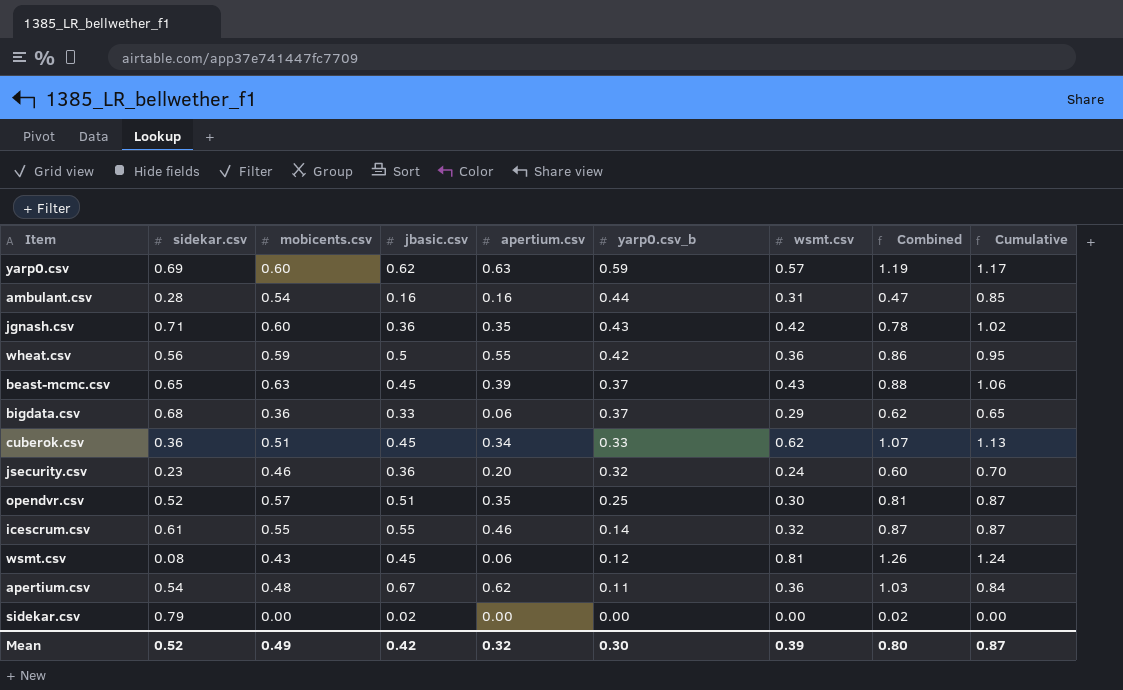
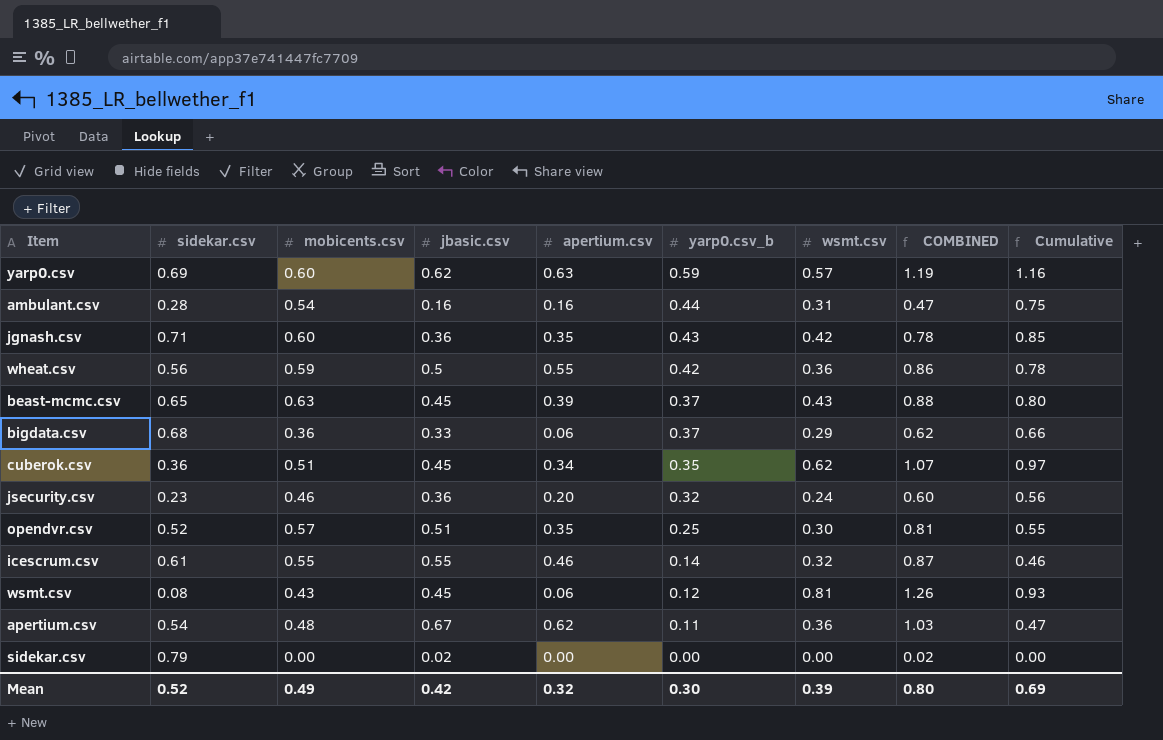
column name: Combined -> COMBINED
column Cumulative | formula: [mobicents.csv] + [wsmt.csv] -> [yarp0.csv_b] + [wsmt.csv]
cuberok.csv | yarp0.csv_b: 0.33 -> 0.35
Mean | Cumulative: 0.87 -> 0.69

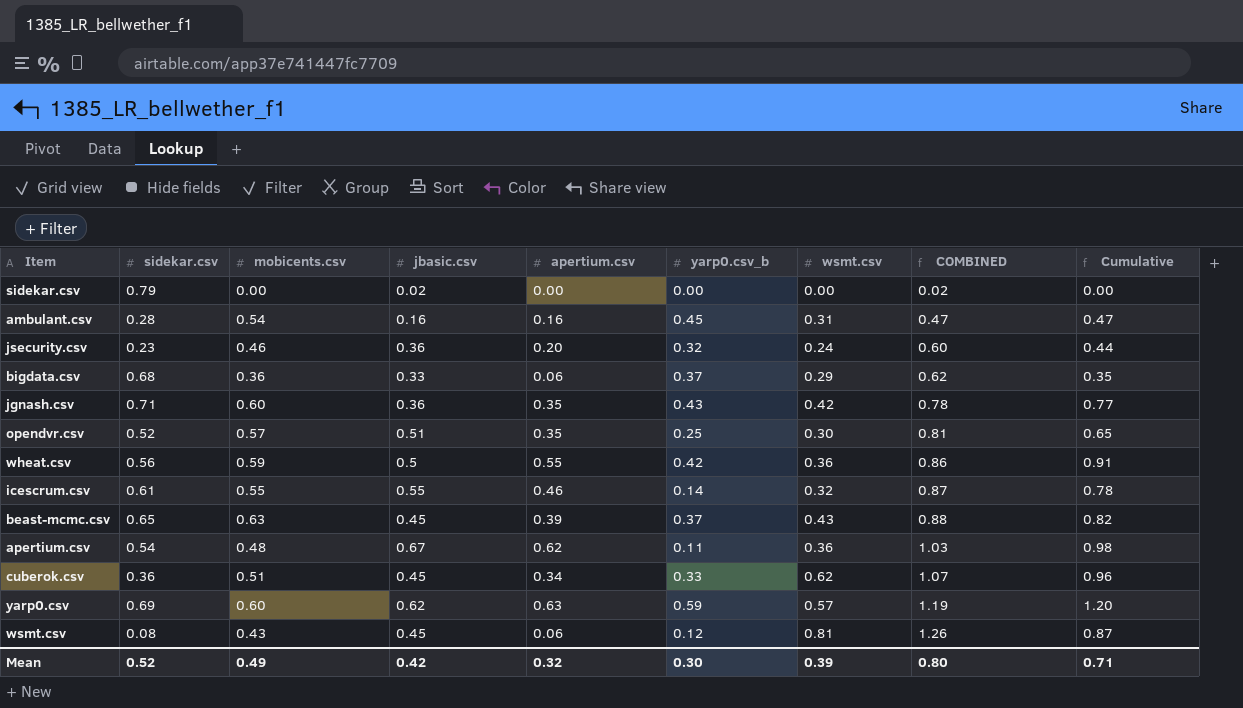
row order: yarp0.csv_b descending -> COMBINED ascending
column Cumulative | formula: [yarp0.csv_b] + [wsmt.csv] -> [apertium.csv] + [wsmt.csv]
ambulant.csv | yarp0.csv_b: 0.44 -> 0.45
cuberok.csv | yarp0.csv_b: 0.35 -> 0.33
Mean | Cumulative: 0.69 -> 0.71

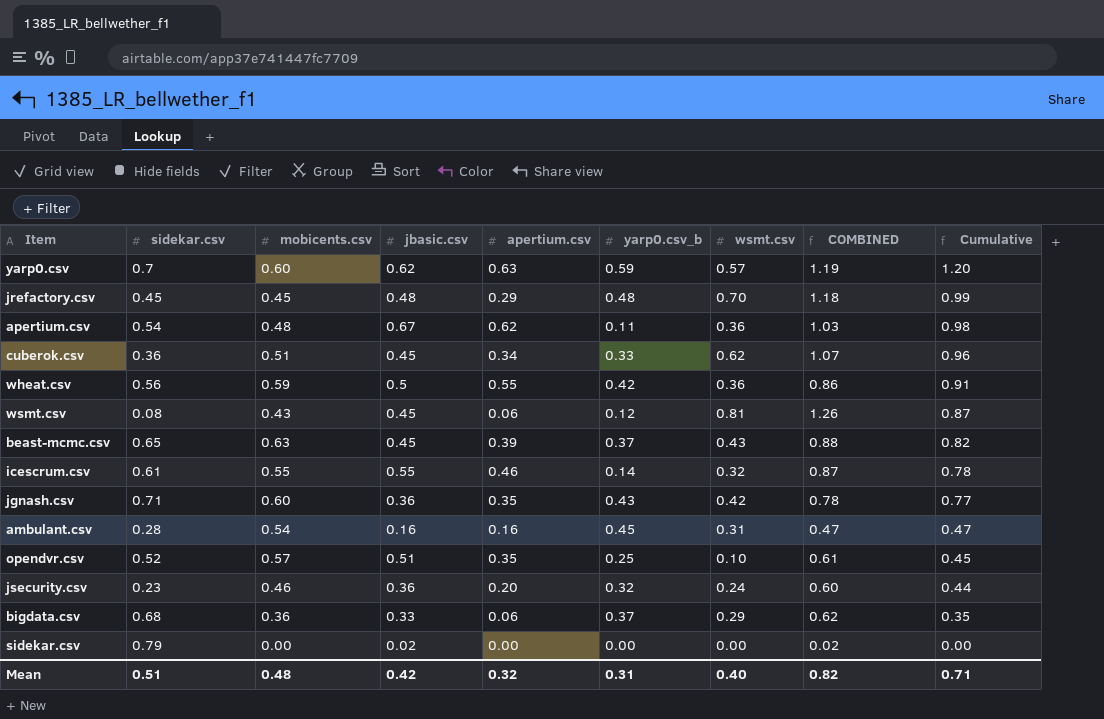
row order: COMBINED ascending -> Cumulative descending
yarp0.csv | sidekar.csv: 0.69 -> 0.7
row jrefactory.csv: none -> 0.45 | 0.45 | 0.48 | 0.29 | 0.48 | 0.70 | 1.18 | 0.99
opendvr.csv | wsmt.csv: 0.30 -> 0.10
opendvr.csv | COMBINED: 0.81 -> 0.61
opendvr.csv | Cumulative: 0.65 -> 0.45
Mean | sidekar.csv: 0.52 -> 0.51
Mean | mobicents.csv: 0.49 -> 0.48
Mean | yarp0.csv_b: 0.30 -> 0.31
Mean | wsmt.csv: 0.39 -> 0.40
Mean | COMBINED: 0.80 -> 0.82

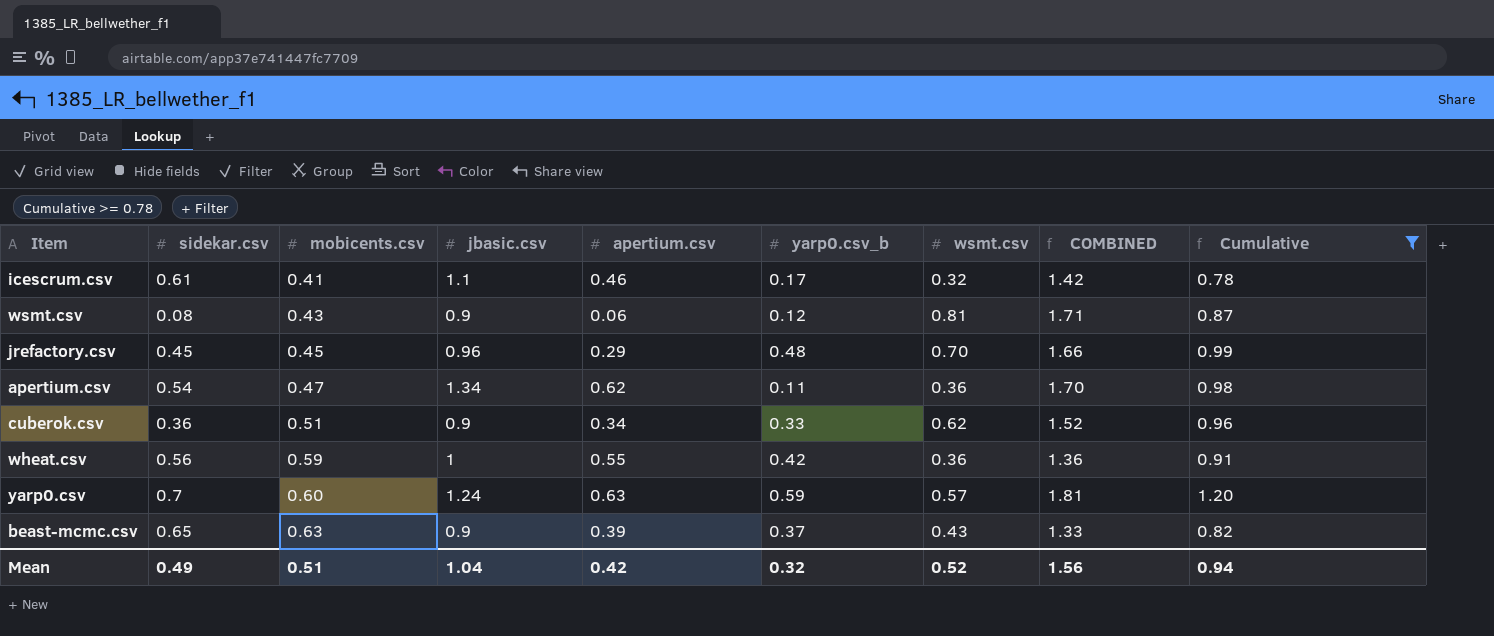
filter: none -> Cumulative >= 0.78
row order: Cumulative descending -> mobicents.csv ascending
icescrum.csv | mobicents.csv: 0.55 -> 0.41
icescrum.csv | jbasic.csv: 0.55 -> 1.1
icescrum.csv | yarp0.csv_b: 0.14 -> 0.17
icescrum.csv | COMBINED: 0.87 -> 1.42
wsmt.csv | jbasic.csv: 0.45 -> 0.9
wsmt.csv | COMBINED: 1.26 -> 1.71
jrefactory.csv | jbasic.csv: 0.48 -> 0.96
jrefactory.csv | COMBINED: 1.18 -> 1.66
apertium.csv | mobicents.csv: 0.48 -> 0.47
apertium.csv | jbasic.csv: 0.67 -> 1.34
apertium.csv | COMBINED: 1.03 -> 1.70
cuberok.csv | jbasic.csv: 0.45 -> 0.9
cuberok.csv | COMBINED: 1.07 -> 1.52
wheat.csv | jbasic.csv: 0.5 -> 1
wheat.csv | COMBINED: 0.86 -> 1.36
yarp0.csv | jbasic.csv: 0.62 -> 1.24
yarp0.csv | COMBINED: 1.19 -> 1.81
beast-mcmc.csv | jbasic.csv: 0.45 -> 0.9
beast-mcmc.csv | COMBINED: 0.88 -> 1.33
Mean | sidekar.csv: 0.51 -> 0.49
Mean | mobicents.csv: 0.48 -> 0.51
Mean | jbasic.csv: 0.42 -> 1.04
Mean | apertium.csv: 0.32 -> 0.42
Mean | yarp0.csv_b: 0.31 -> 0.32
Mean | wsmt.csv: 0.40 -> 0.52
Mean | COMBINED: 0.82 -> 1.56
Mean | Cumulative: 0.71 -> 0.94

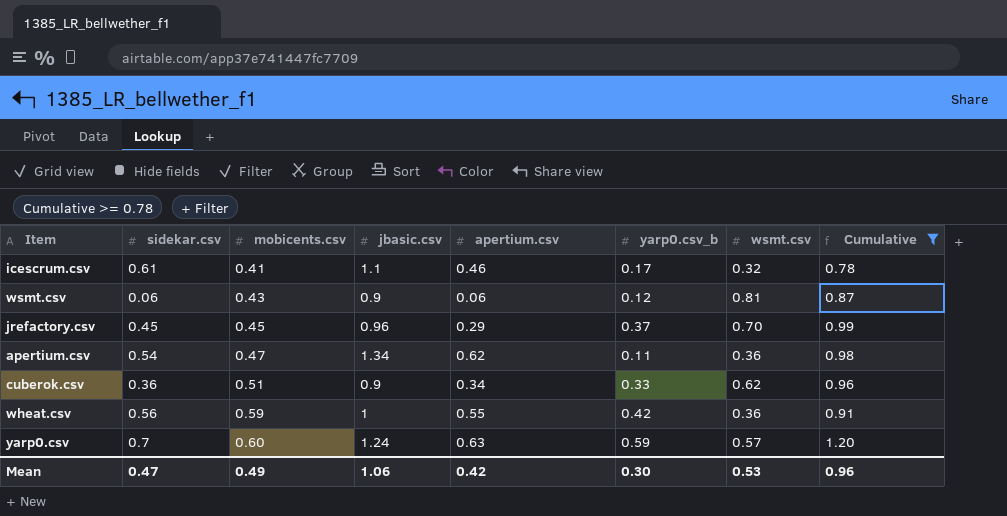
column COMBINED | formula: [jbasic.csv] + [wsmt.csv] -> none
row beast-mcmc.csv: 0.65 | 0.63 | 0.9 | 0.39 | 0.37 | 0.43 | 1.33 | 0.82 -> none
wsmt.csv | sidekar.csv: 0.08 -> 0.06
jrefactory.csv | yarp0.csv_b: 0.48 -> 0.37
Mean | sidekar.csv: 0.49 -> 0.47
Mean | mobicents.csv: 0.51 -> 0.49
Mean | jbasic.csv: 1.04 -> 1.06
Mean | yarp0.csv_b: 0.32 -> 0.30
Mean | wsmt.csv: 0.52 -> 0.53
Mean | Cumulative: 0.94 -> 0.96

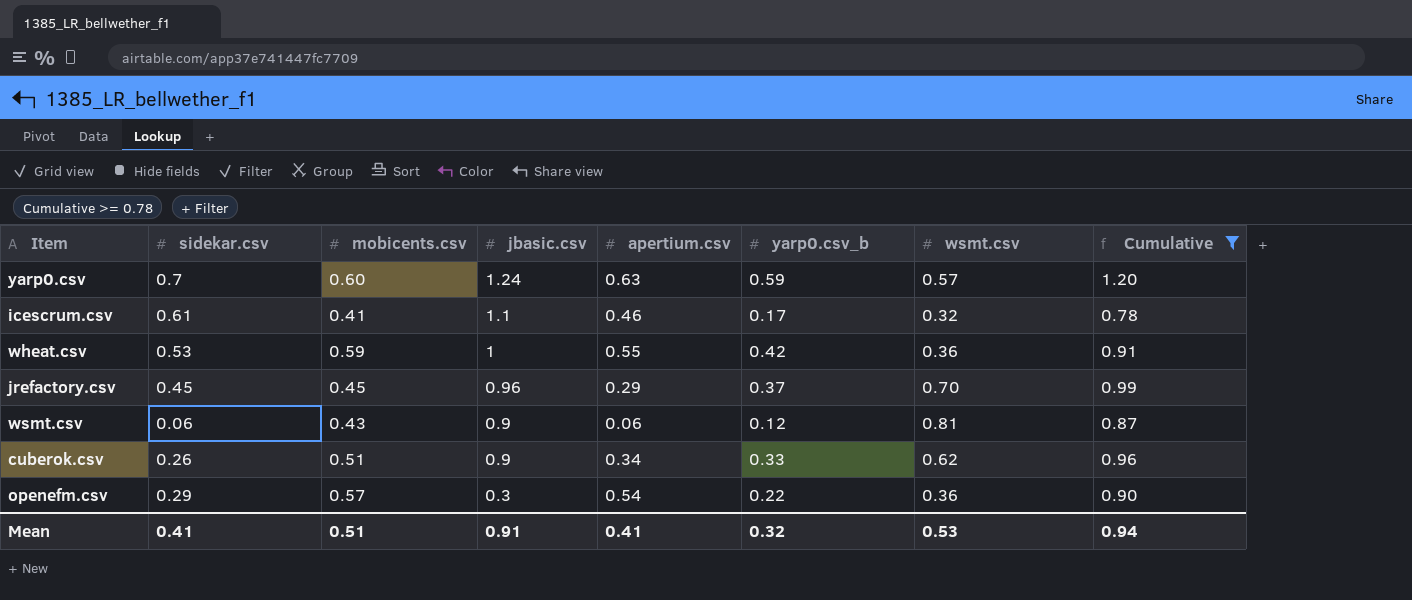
row order: mobicents.csv ascending -> jbasic.csv descending
row apertium.csv: 0.54 | 0.47 | 1.34 | 0.62 | 0.11 | 0.36 | 0.98 -> none
wheat.csv | sidekar.csv: 0.56 -> 0.53
cuberok.csv | sidekar.csv: 0.36 -> 0.26
row openefm.csv: none -> 0.29 | 0.57 | 0.3 | 0.54 | 0.22 | 0.36 | 0.90
Mean | sidekar.csv: 0.47 -> 0.41
Mean | mobicents.csv: 0.49 -> 0.51
Mean | jbasic.csv: 1.06 -> 0.91
Mean | apertium.csv: 0.42 -> 0.41
Mean | yarp0.csv_b: 0.30 -> 0.32
Mean | Cumulative: 0.96 -> 0.94

